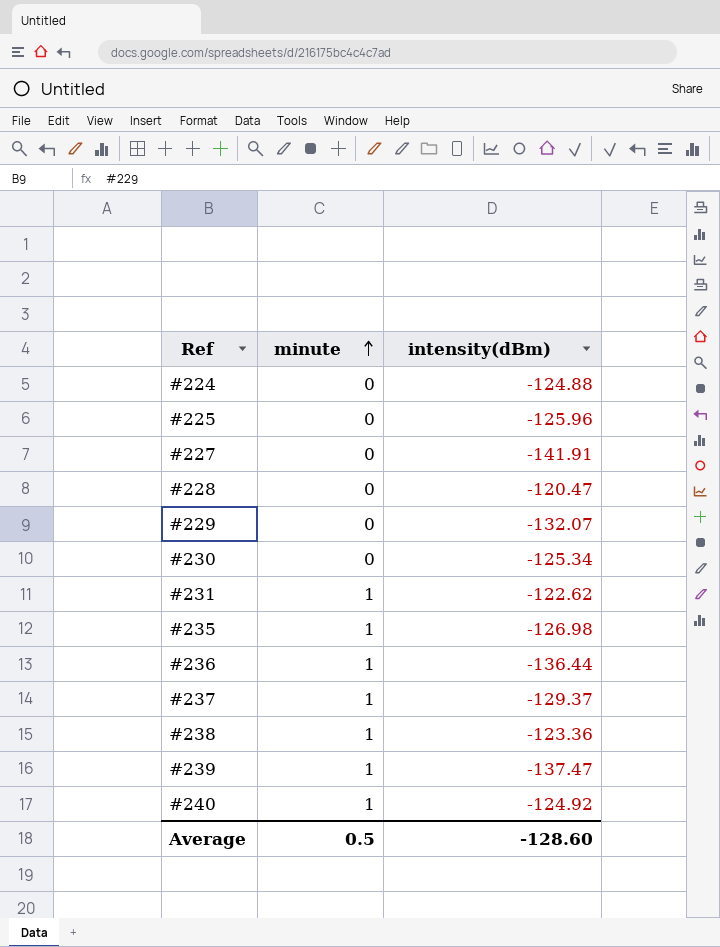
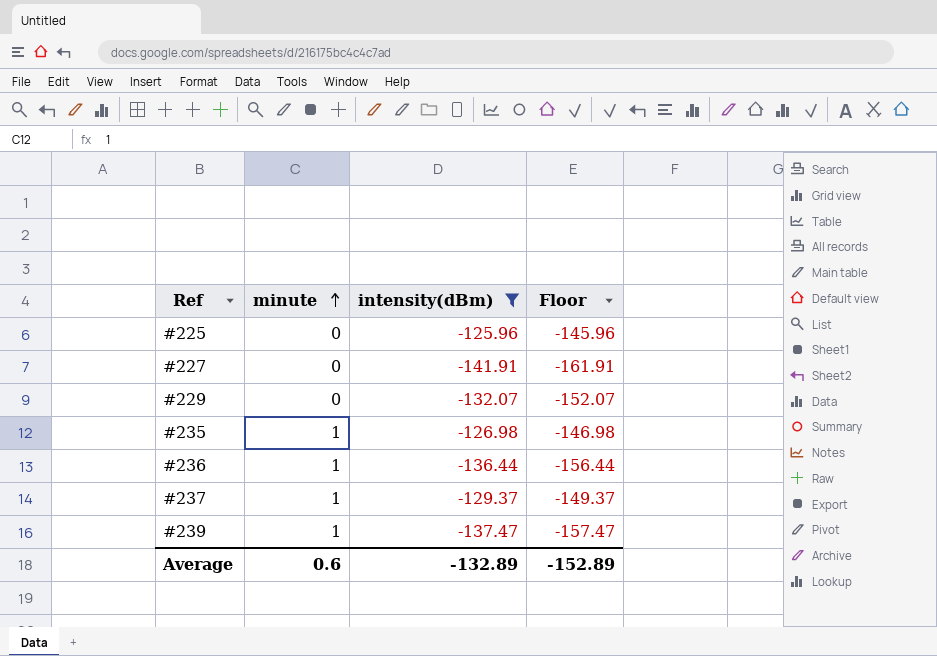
filter: none -> intensity(dBm) <= -125.96
column Floor | formula: none -> [intensity(dBm)] - 20
Average | minute: 0.5 -> 0.6
Average | intensity(dBm): -128.60 -> -132.89

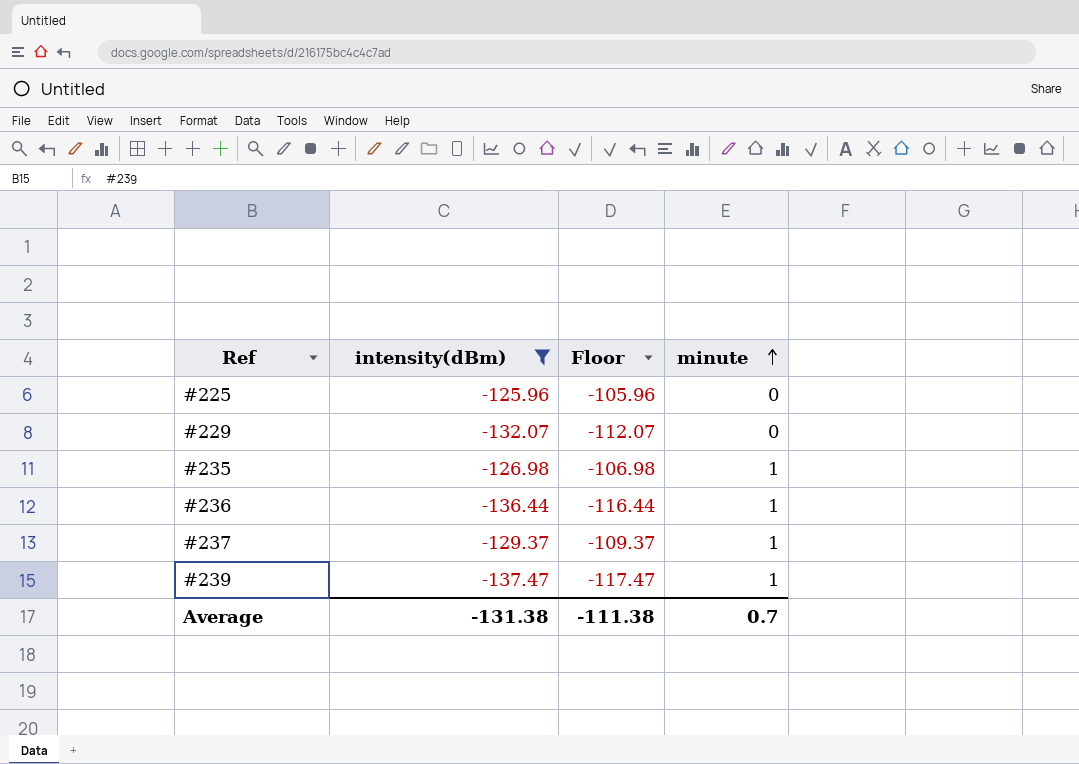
column Floor | formula: [intensity(dBm)] - 20 -> [intensity(dBm)] + 20
column minute | position: 2 -> 4
row #227: 0 | -141.91 | -161.91 -> none
Average | intensity(dBm): -132.89 -> -131.38
Average | Floor: -152.89 -> -111.38
Average | minute: 0.6 -> 0.7

